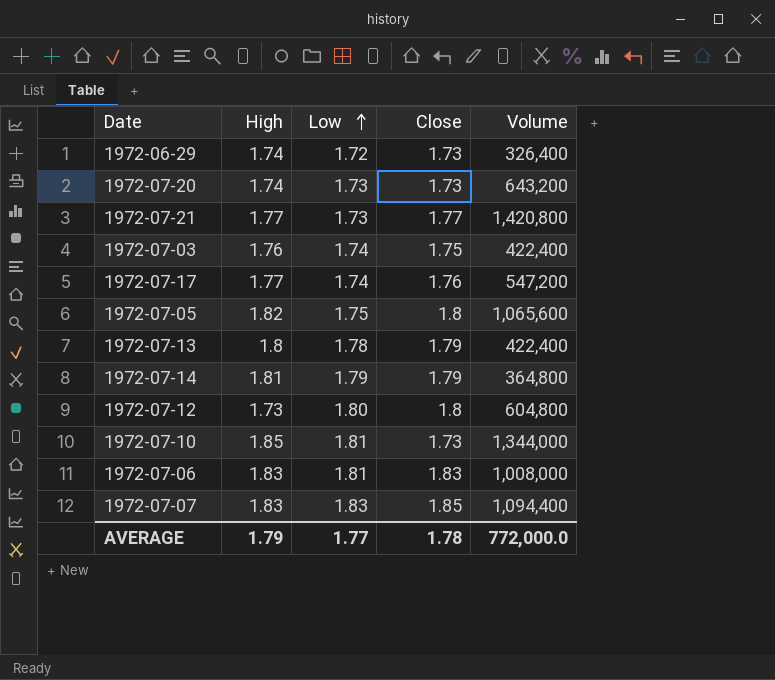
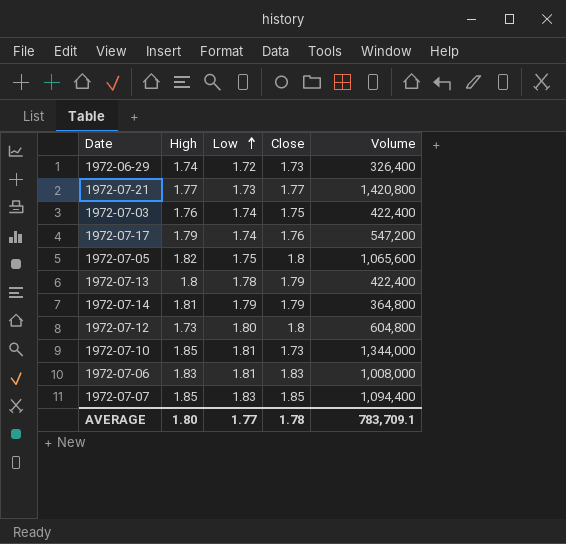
row 1972-07-20: 1.74 | 1.73 | 1.73 | 643,200 -> none
1972-07-17 | High: 1.77 -> 1.79
1972-07-07 | High: 1.83 -> 1.85
AVERAGE | High: 1.79 -> 1.80
AVERAGE | Volume: 772,000.0 -> 783,709.1

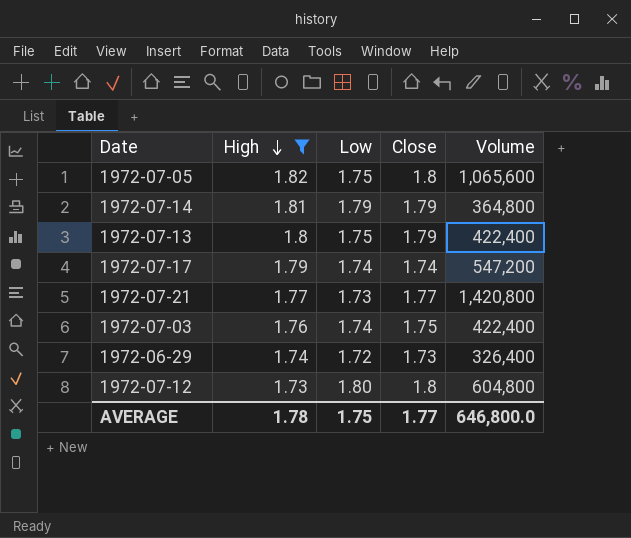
filter: none -> High <= 1.82
row order: Low ascending -> High descending
1972-07-13 | Low: 1.78 -> 1.75
1972-07-17 | Close: 1.76 -> 1.74
AVERAGE | High: 1.80 -> 1.78
AVERAGE | Low: 1.77 -> 1.75
AVERAGE | Close: 1.78 -> 1.77
AVERAGE | Volume: 783,709.1 -> 646,800.0

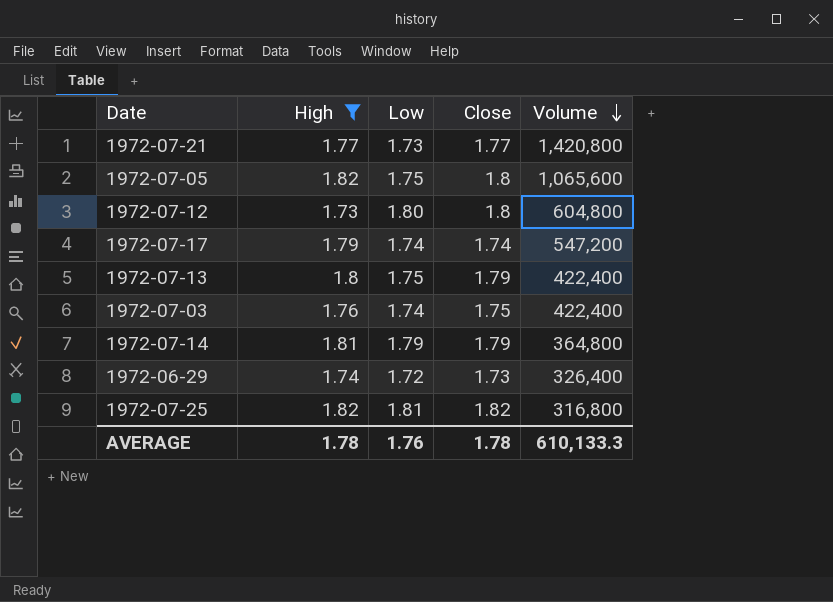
row order: High descending -> Volume descending
row 1972-07-25: none -> 1.82 | 1.81 | 1.82 | 316,800
AVERAGE | Low: 1.75 -> 1.76
AVERAGE | Close: 1.77 -> 1.78
AVERAGE | Volume: 646,800.0 -> 610,133.3

